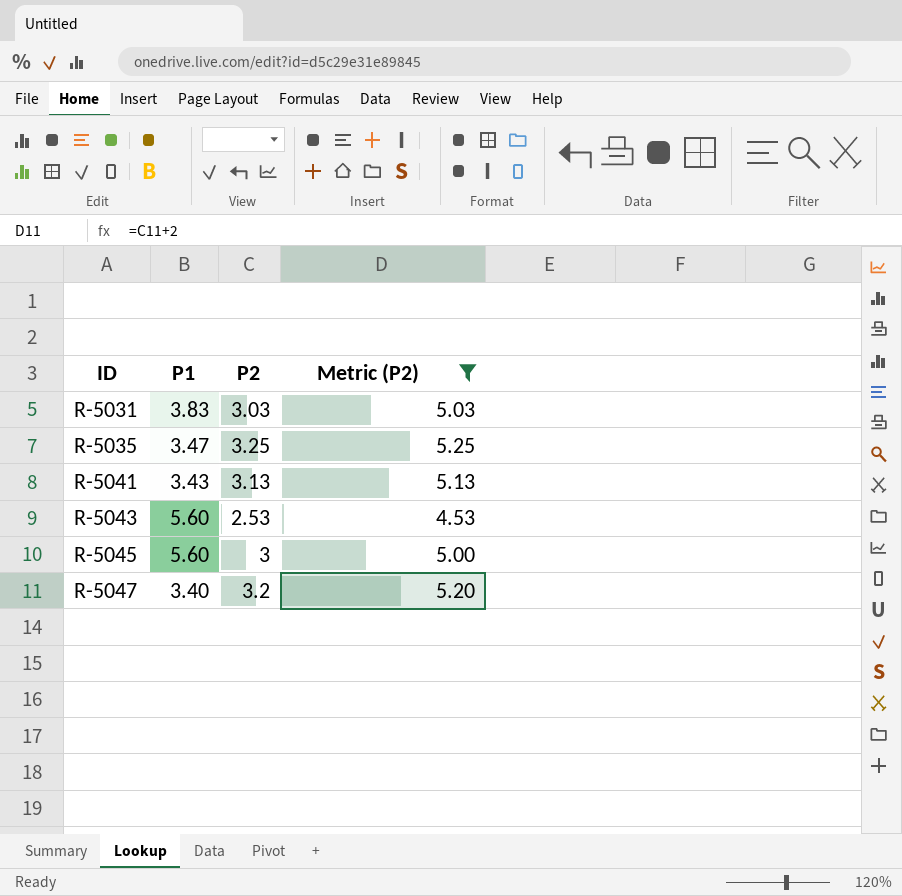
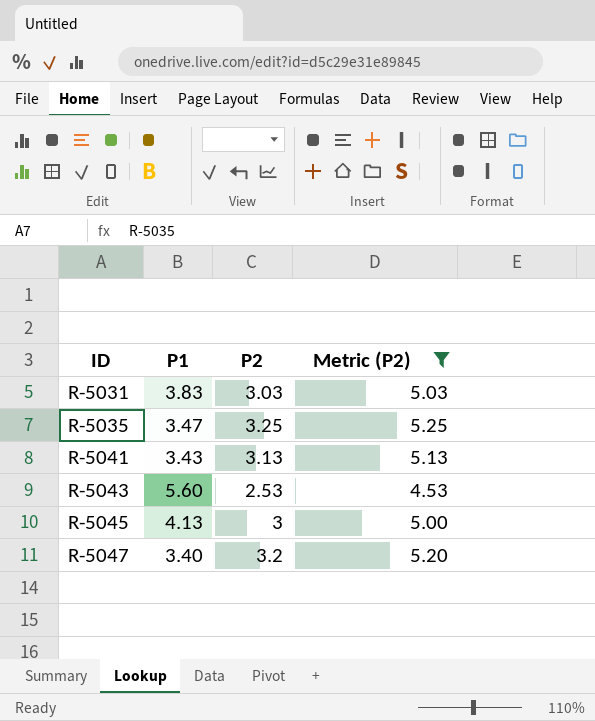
R-5045 | P1: 5.60 -> 4.13

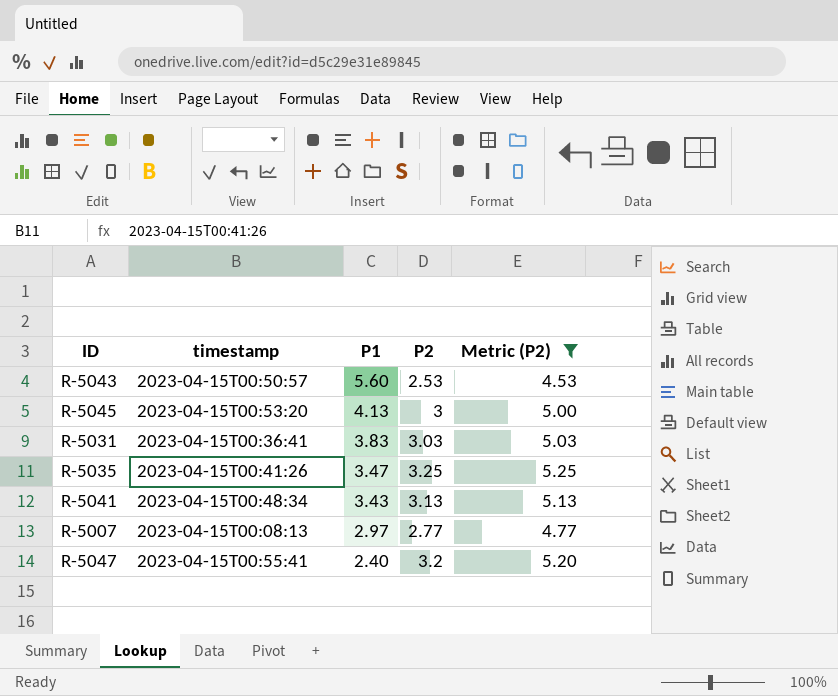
row order: ID ascending -> P1 descending
column timestamp | position: none -> 2
row R-5007: none -> 2023-04-15T00:08:13 | 2.97 | 2.77 | 4.77
R-5047 | P1: 3.40 -> 2.40

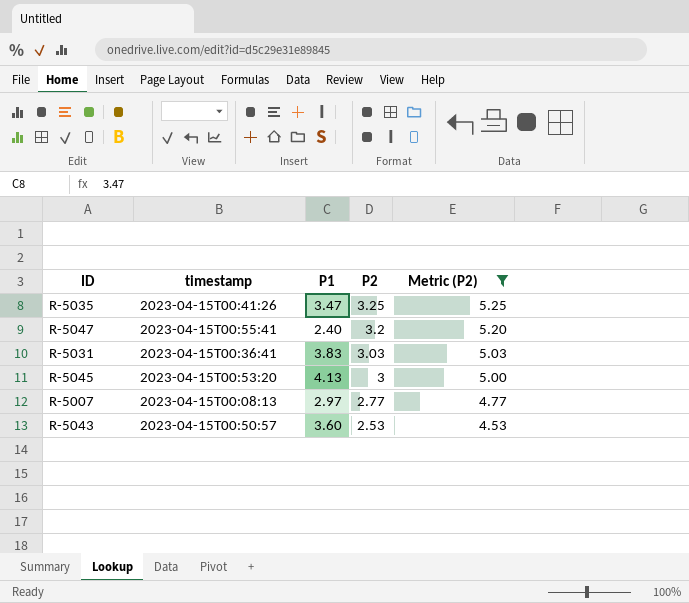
row order: P1 descending -> P2 descending
row R-5041: 2023-04-15T00:48:34 | 3.43 | 3.13 | 5.13 -> none
R-5043 | P1: 5.60 -> 3.60

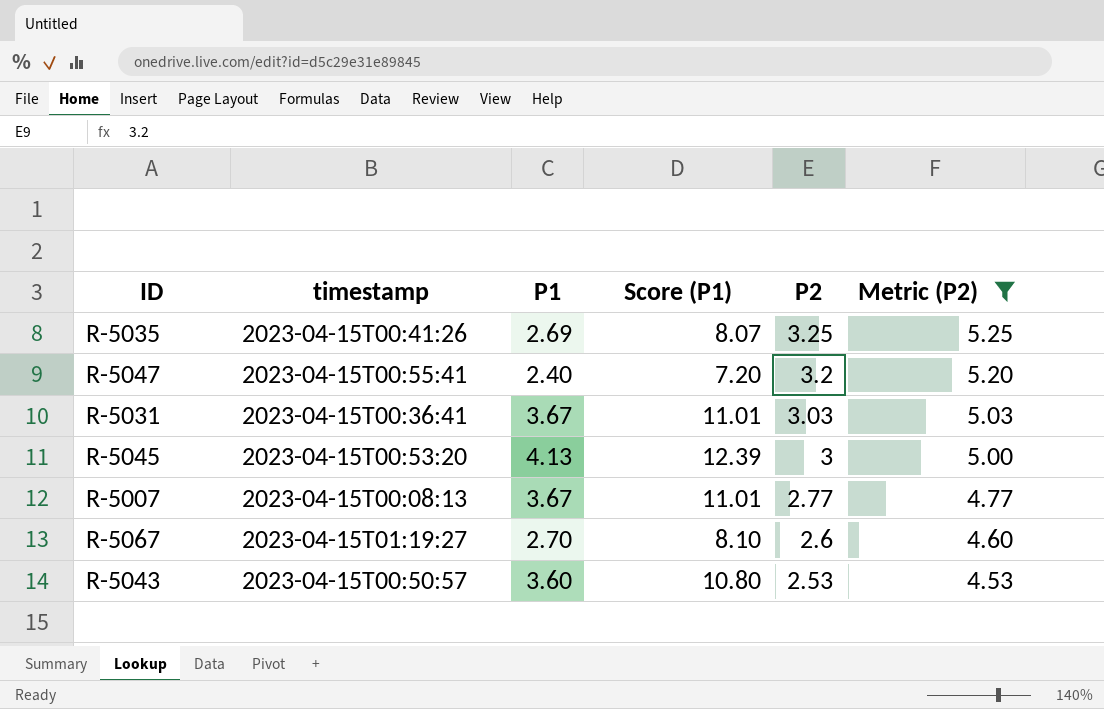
column Score (P1) | formula: none -> [P1] * 3
R-5035 | P1: 3.47 -> 2.69
R-5031 | P1: 3.83 -> 3.67
R-5007 | P1: 2.97 -> 3.67
row R-5067: none -> 2023-04-15T01:19:27 | 2.70 | 8.10 | 2.6 | 4.60

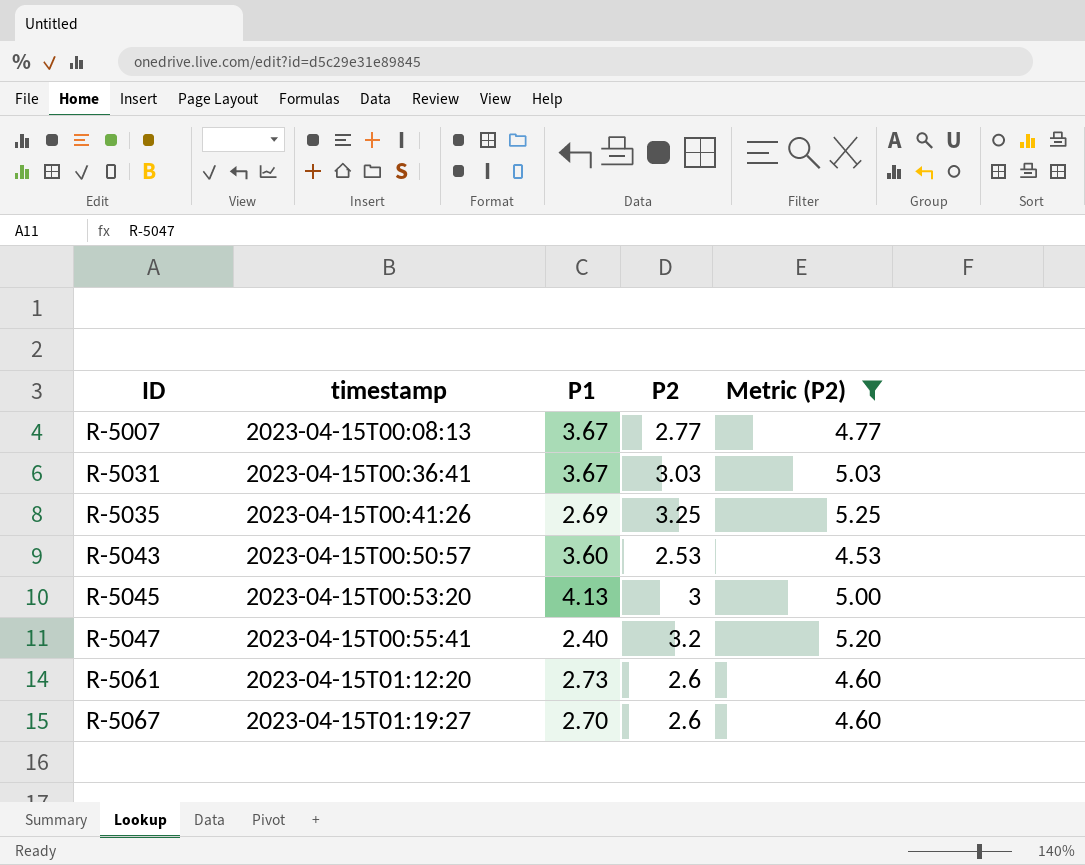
row order: P2 descending -> ID ascending
column Score (P1) | formula: [P1] * 3 -> none
row R-5061: none -> 2023-04-15T01:12:20 | 2.73 | 2.6 | 4.60

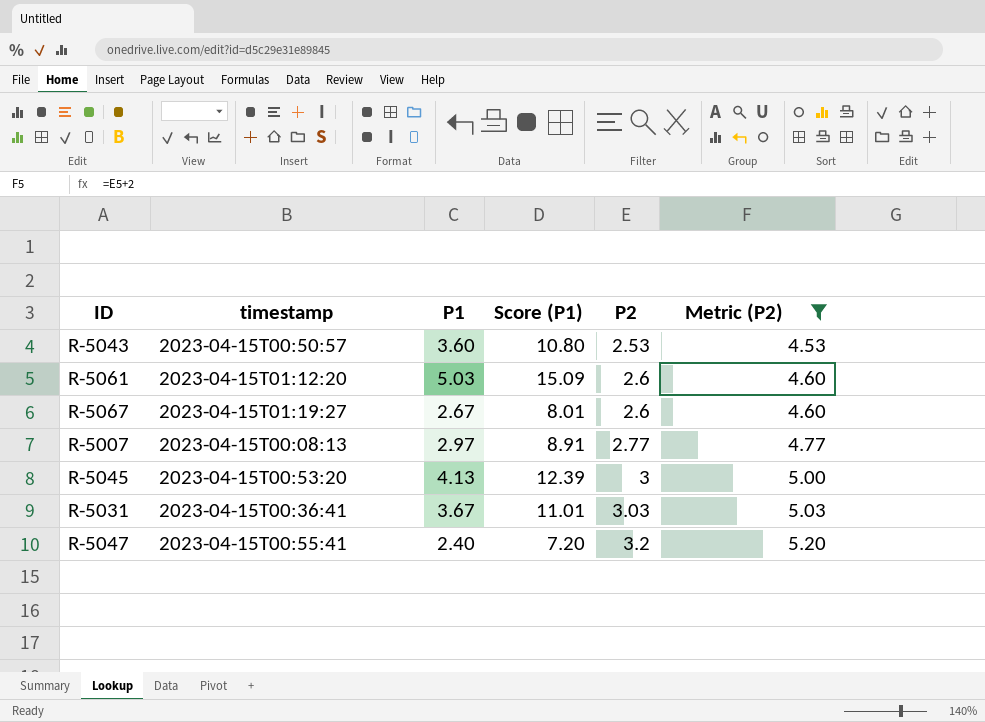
row order: ID ascending -> P2 ascending
column Score (P1) | formula: none -> [P1] * 3
row R-5035: 2023-04-15T00:41:26 | 2.69 | 3.25 | 5.25 -> none
R-5061 | P1: 2.73 -> 5.03
R-5067 | P1: 2.70 -> 2.67
R-5007 | P1: 3.67 -> 2.97

